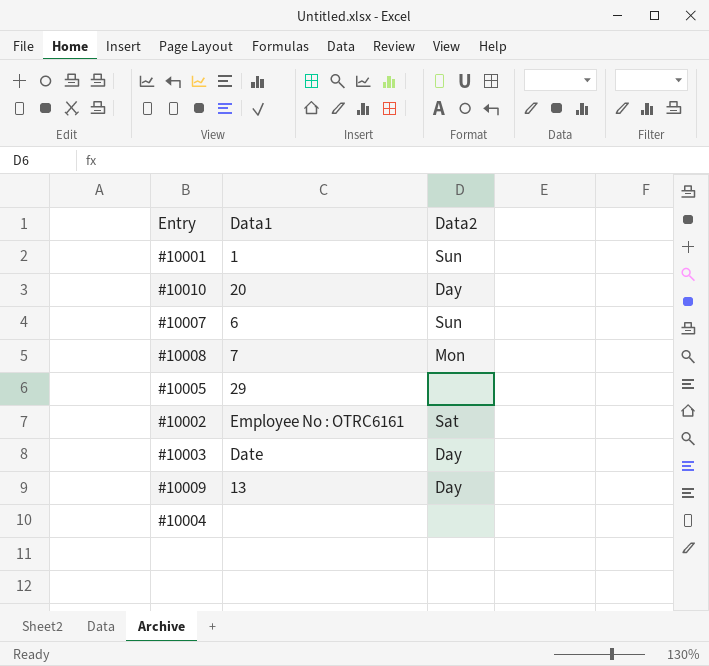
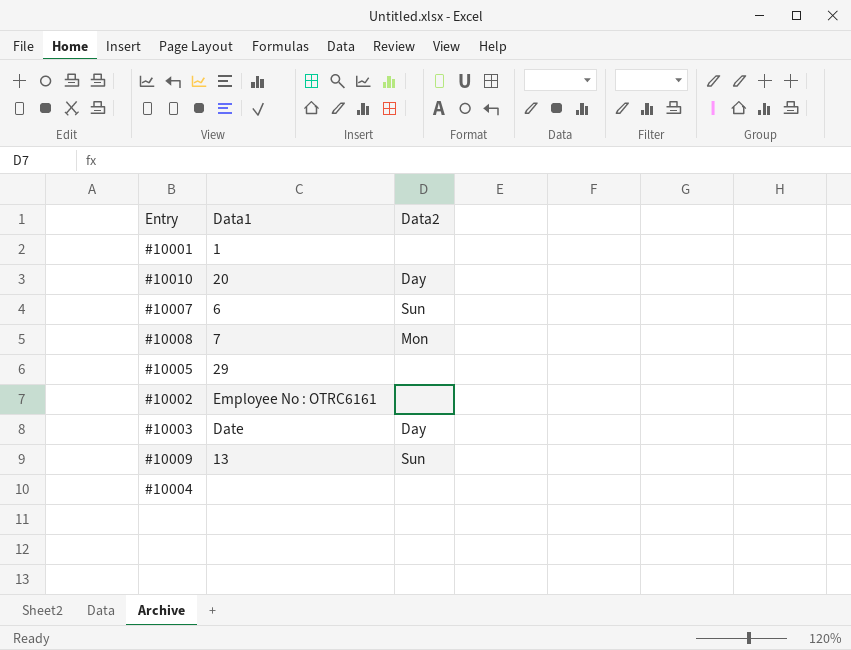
#10001 | Data2: Sun -> none
#10002 | Data2: Sat -> none
#10009 | Data2: Day -> Sun

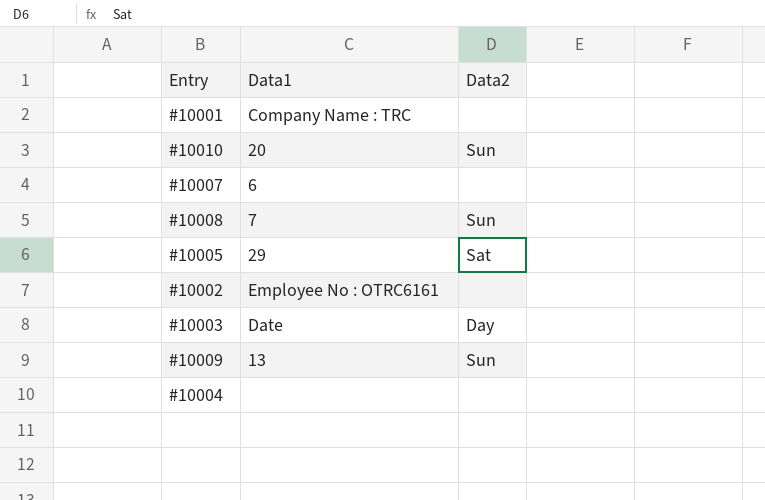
#10001 | Data1: 1 -> Company Name : TRC
#10010 | Data2: Day -> Sun
#10007 | Data2: Sun -> none
#10008 | Data2: Mon -> Sun
#10005 | Data2: none -> Sat

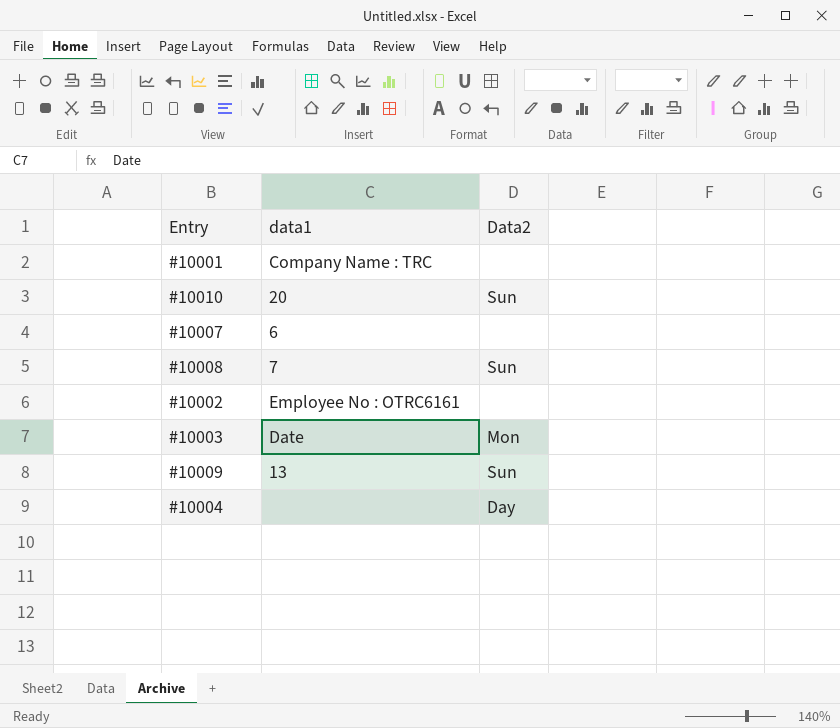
column name: Data1 -> data1
row #10005: 29 | Sat -> none
#10003 | Data2: Day -> Mon
#10004 | Data2: none -> Day

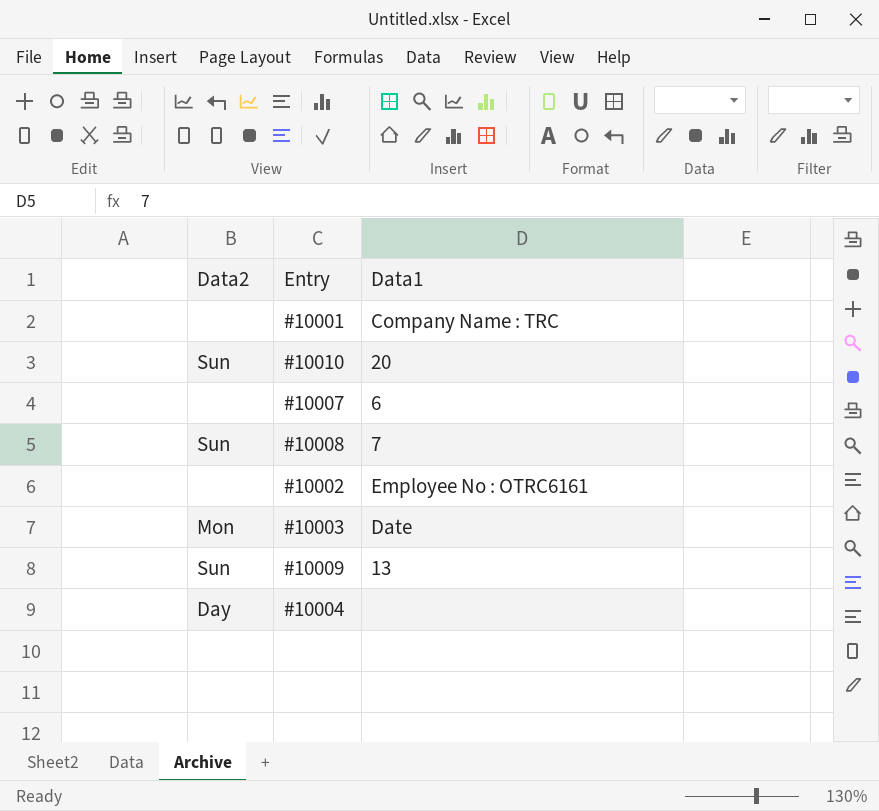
column Data2 | position: 3 -> 1
column name: data1 -> Data1

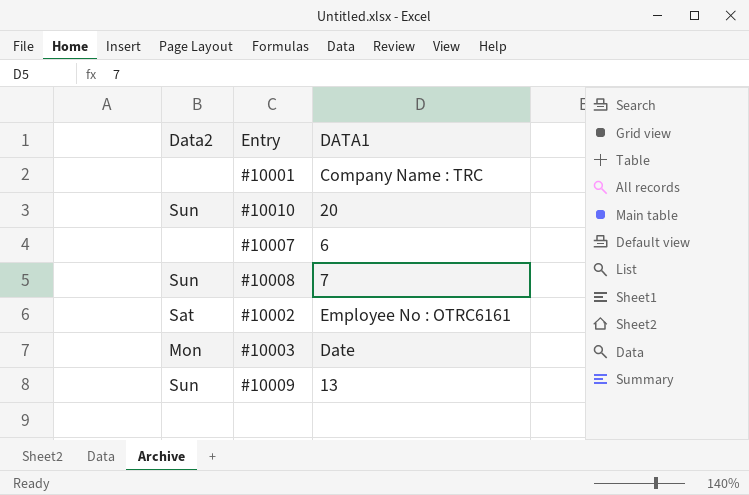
column name: Data1 -> DATA1
row #10004: Day | none -> none
#10002 | Data2: none -> Sat

